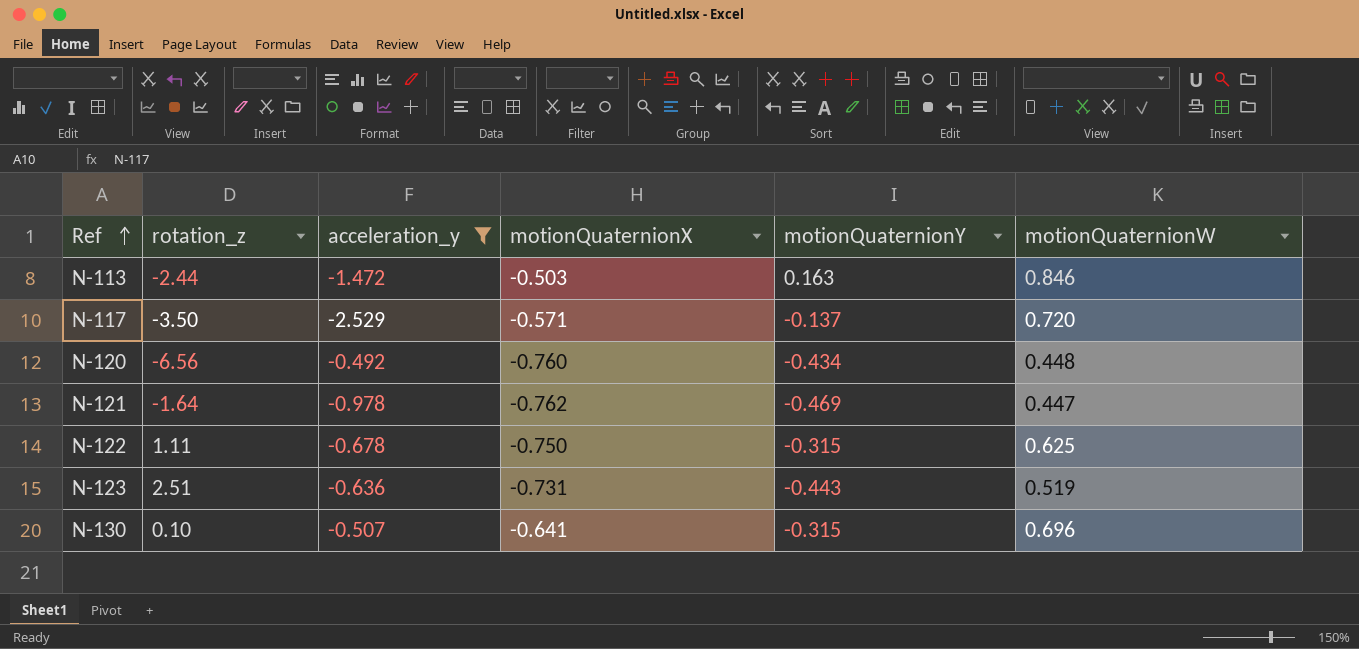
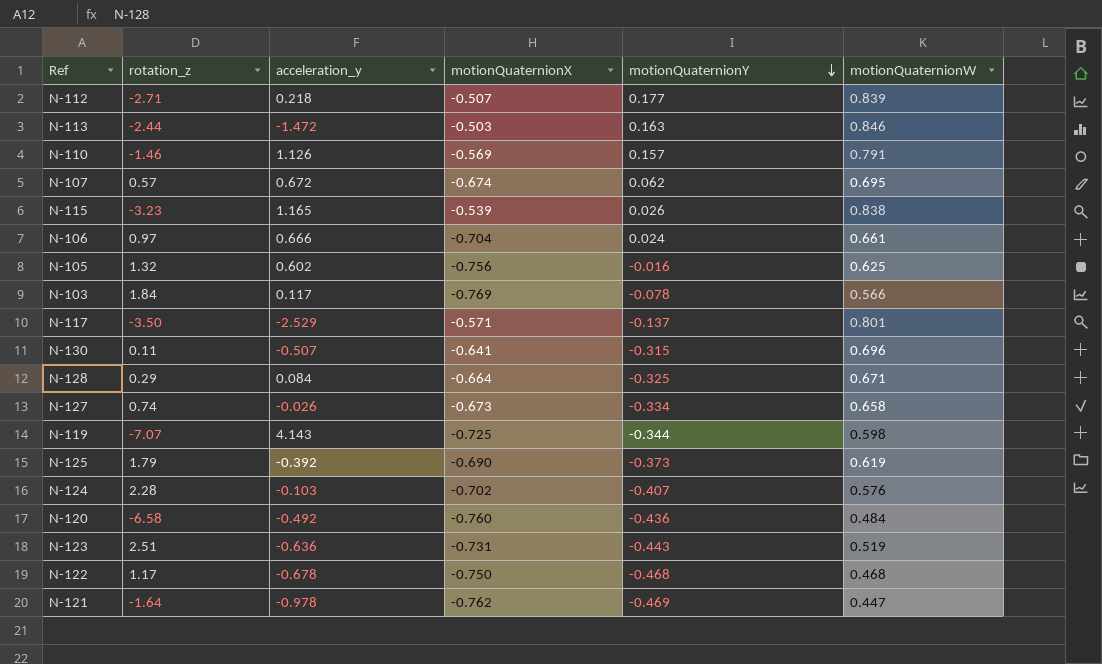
filter: acceleration_y <= -0.492 -> none
row order: Ref ascending -> motionQuaternionY descending
N-117 | motionQuaternionW: 0.720 -> 0.801
N-130 | rotation_z: 0.10 -> 0.11
N-120 | rotation_z: -6.56 -> -6.58
N-120 | motionQuaternionY: -0.434 -> -0.436
N-120 | motionQuaternionW: 0.448 -> 0.484
N-122 | rotation_z: 1.11 -> 1.17
N-122 | motionQuaternionY: -0.315 -> -0.468
N-122 | motionQuaternionW: 0.625 -> 0.468

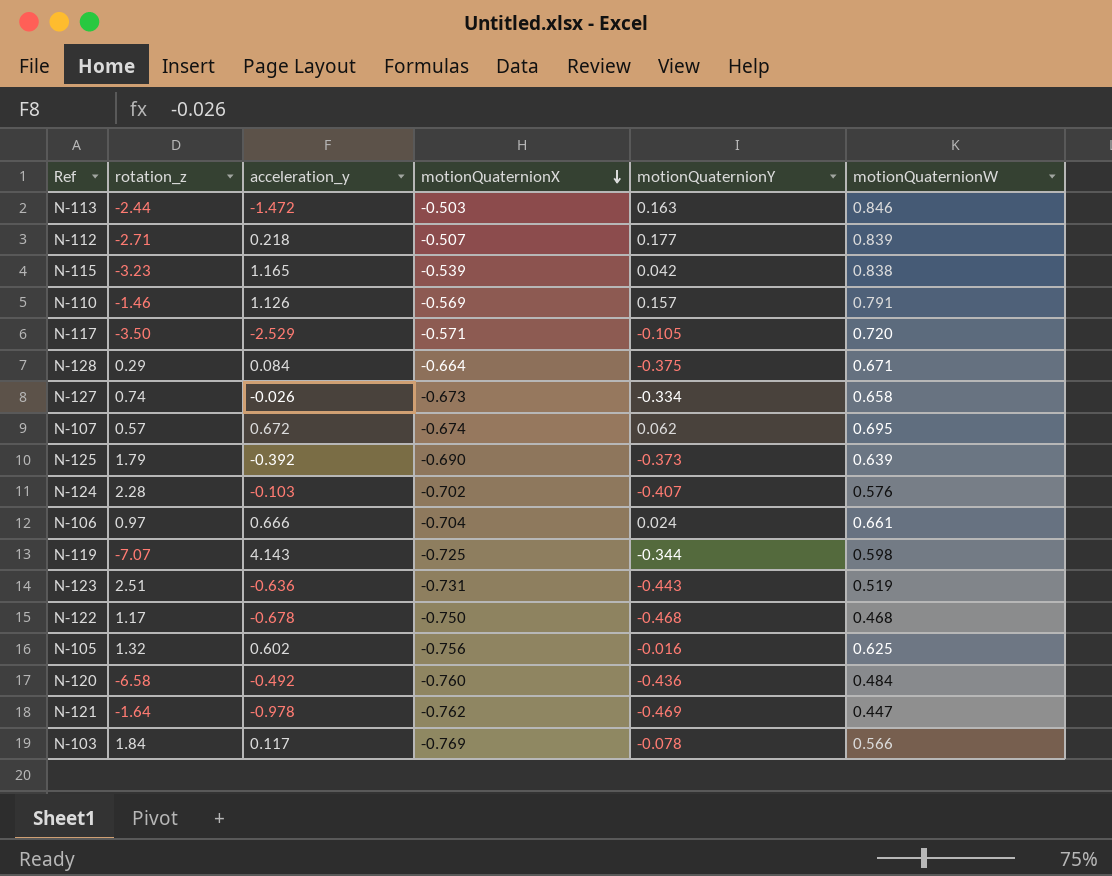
row order: motionQuaternionY descending -> motionQuaternionX descending
row N-130: 0.11 | -0.507 | -0.641 | -0.315 | 0.696 -> none
N-115 | motionQuaternionY: 0.026 -> 0.042
N-117 | motionQuaternionY: -0.137 -> -0.105
N-117 | motionQuaternionW: 0.801 -> 0.720
N-128 | motionQuaternionY: -0.325 -> -0.375
N-125 | motionQuaternionW: 0.619 -> 0.639

